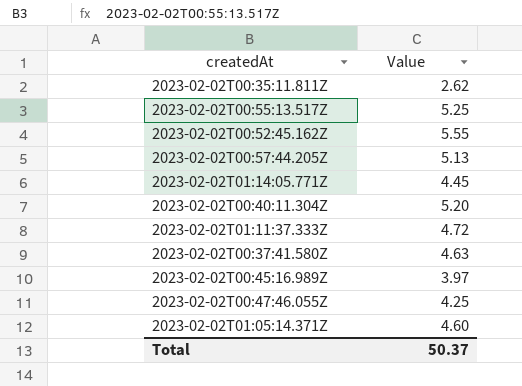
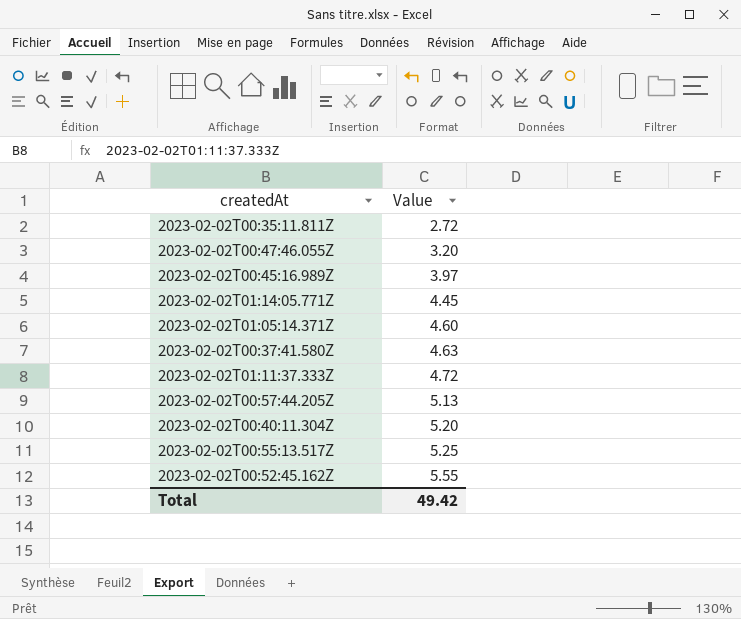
row order: none -> Value ascending
2023-02-02T00:35:11.811Z | Value: 2.62 -> 2.72
2023-02-02T00:47:46.055Z | Value: 4.25 -> 3.20
Total | Value: 50.37 -> 49.42

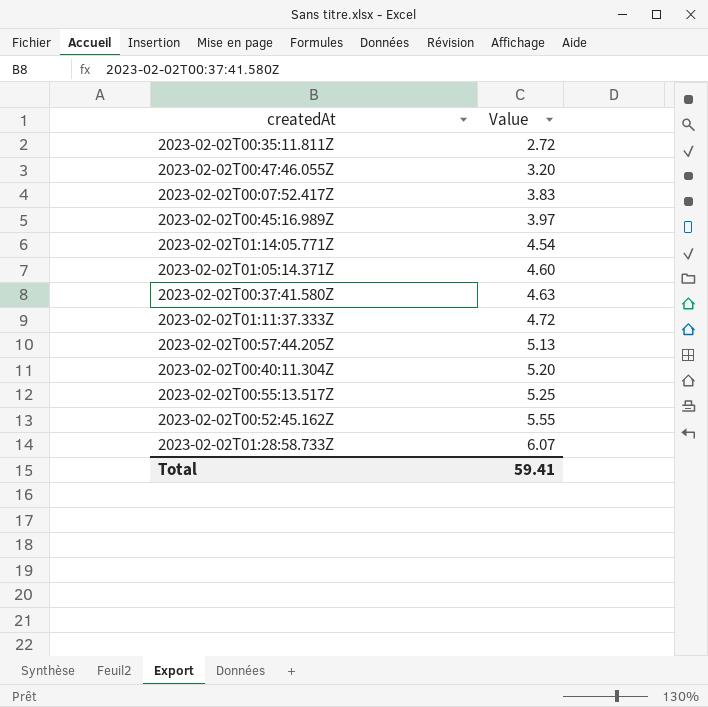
row 2023-02-02T00:07:52.417Z: none -> 3.83
2023-02-02T01:14:05.771Z | Value: 4.45 -> 4.54
row 2023-02-02T01:28:58.733Z: none -> 6.07
Total | Value: 49.42 -> 59.41

